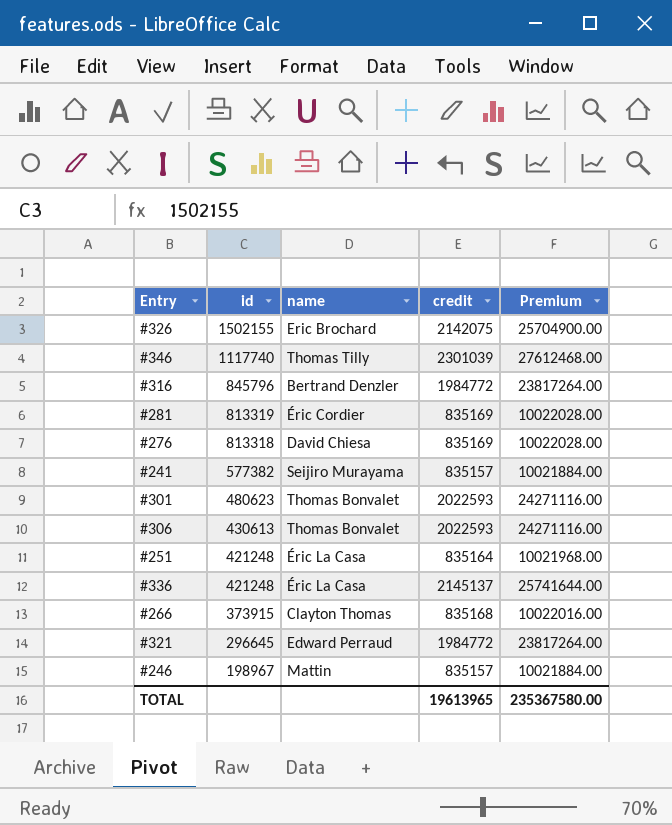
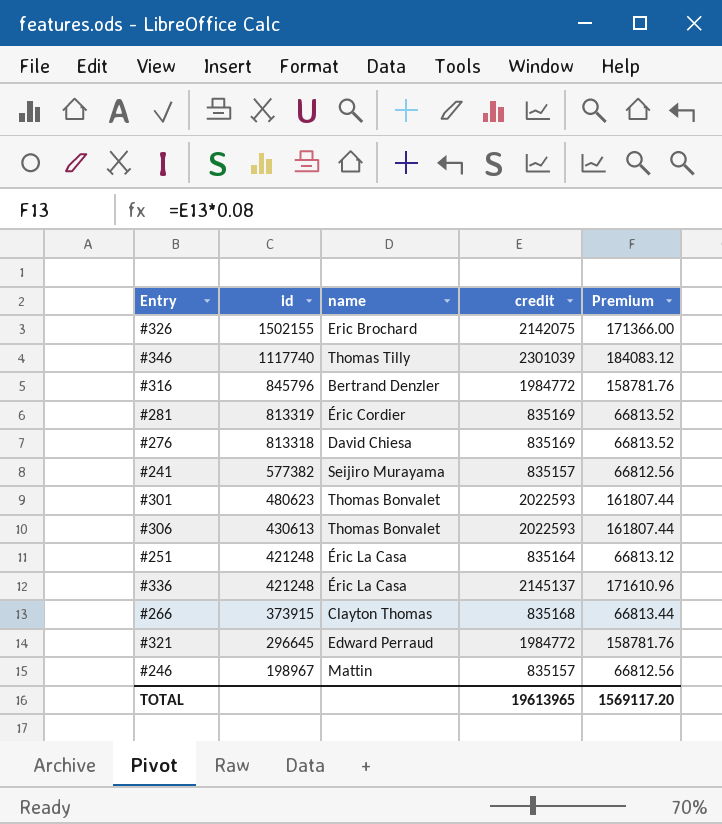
column Premium | formula: [credit] * 12 -> [credit] * 0.08
TOTAL | Premium: 235367580.00 -> 1569117.20

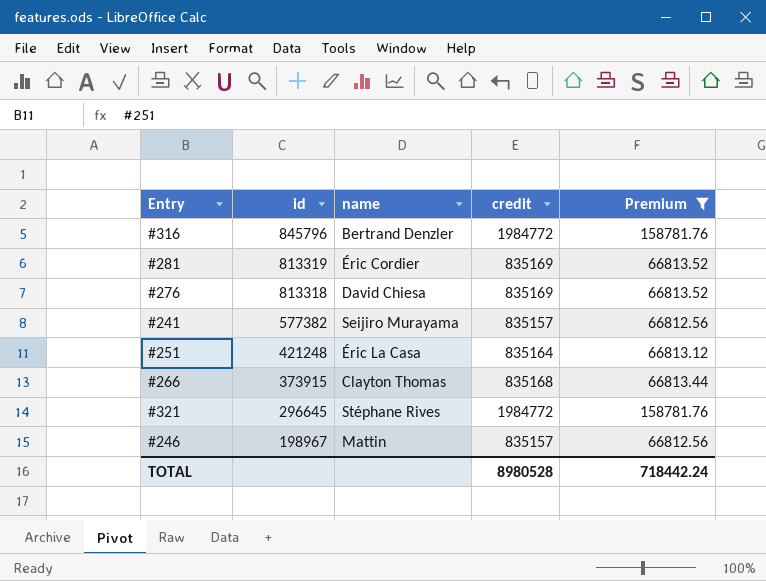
filter: none -> Premium <= 158781.76
#321 | name: Edward Perraud -> Stéphane Rives
TOTAL | credit: 19613965 -> 8980528
TOTAL | Premium: 1569117.20 -> 718442.24

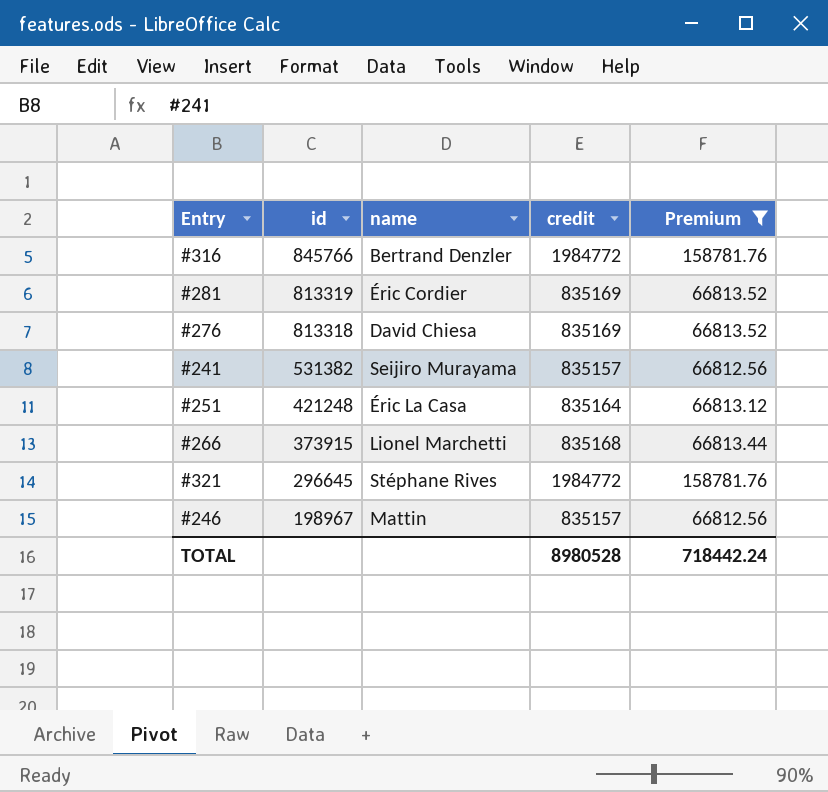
#316 | id: 845796 -> 845766
#241 | id: 577382 -> 531382
#266 | name: Clayton Thomas -> Lionel Marchetti

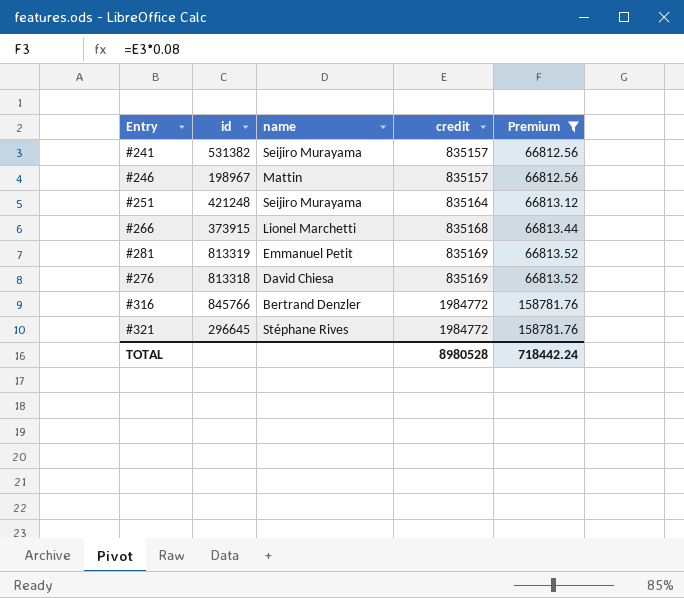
row order: id descending -> credit ascending
#251 | name: Éric La Casa -> Seijiro Murayama
#281 | name: Éric Cordier -> Emmanuel Petit

